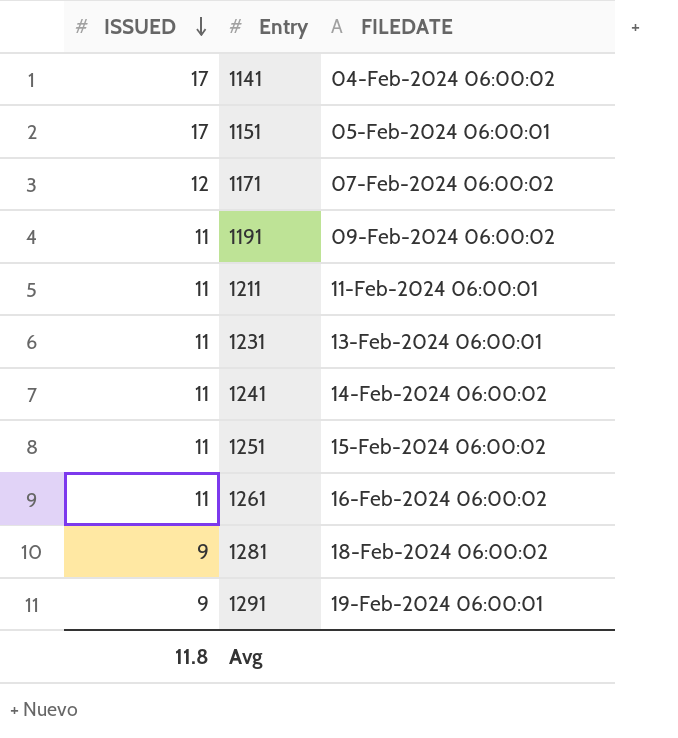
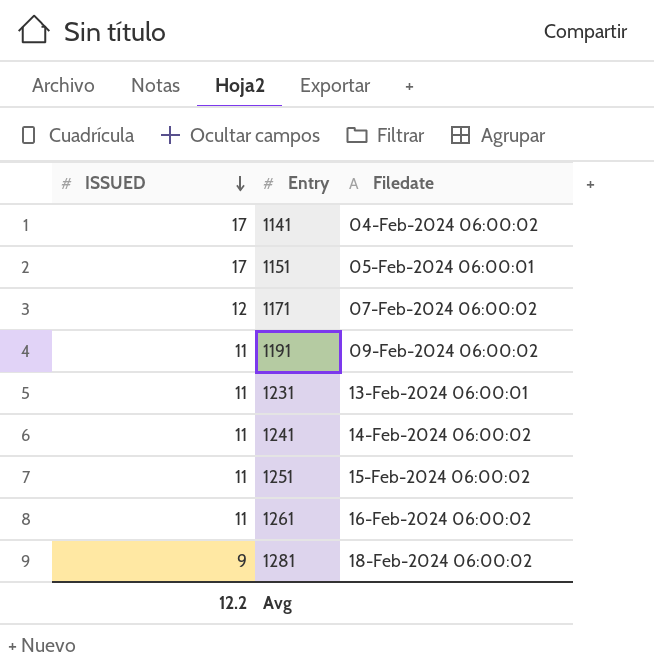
column name: FILEDATE -> Filedate
row 1211: 11 | 11-Feb-2024 06:00:01 -> none
row 1291: 9 | 19-Feb-2024 06:00:01 -> none
Avg | ISSUED: 11.8 -> 12.2

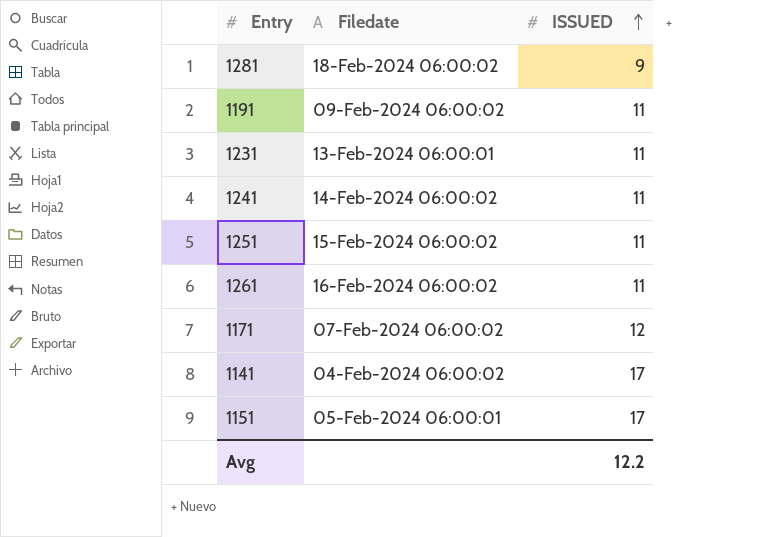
row order: ISSUED descending -> ISSUED ascending
column ISSUED | position: 1 -> 3

